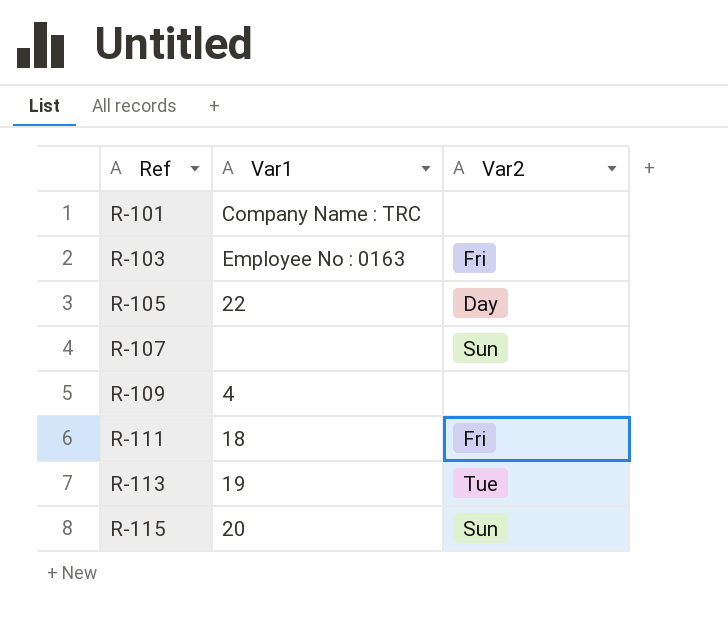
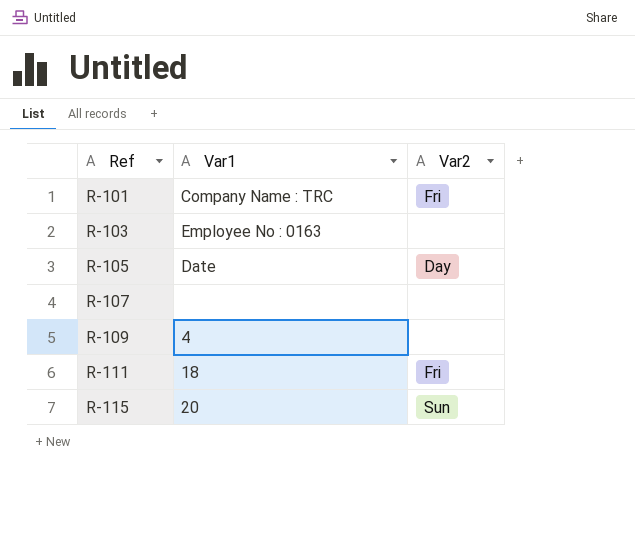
row R-113: 19 | Tue -> none
R-101 | Var2: none -> Fri
R-103 | Var2: Fri -> none
R-105 | Var1: 22 -> Date
R-107 | Var2: Sun -> none

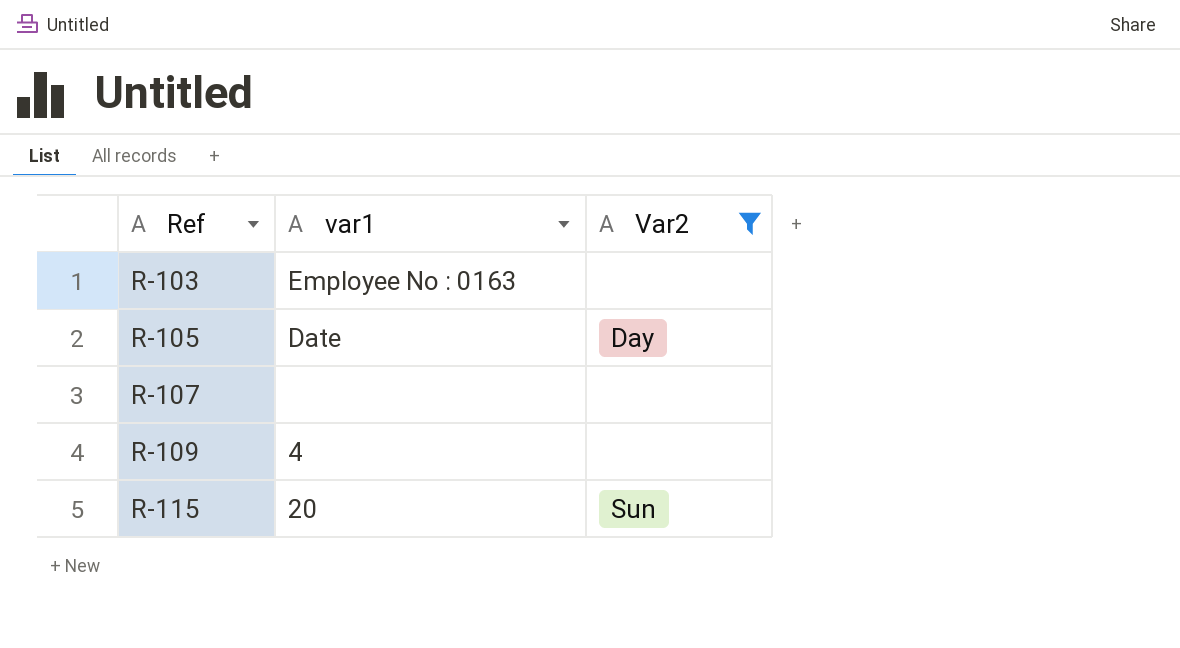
filter: none -> Var2 != Fri
column name: Var1 -> var1

